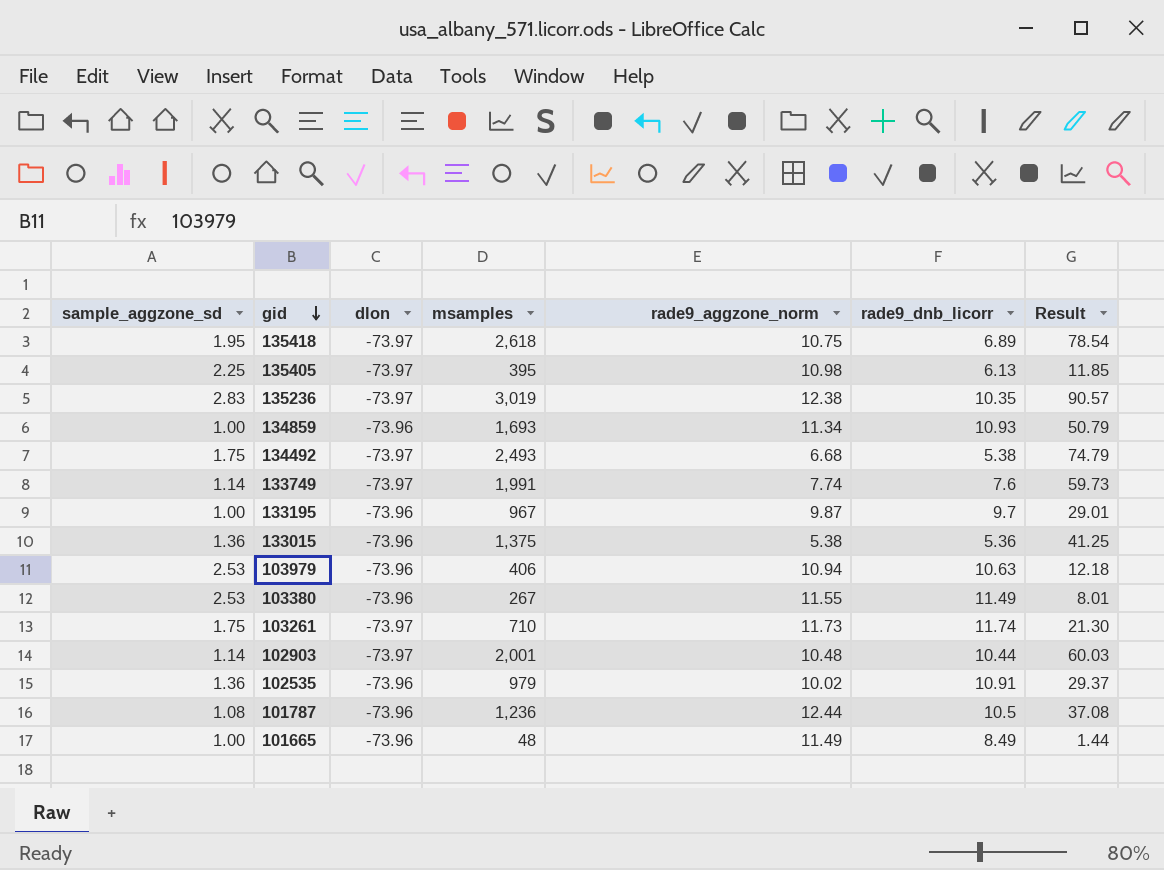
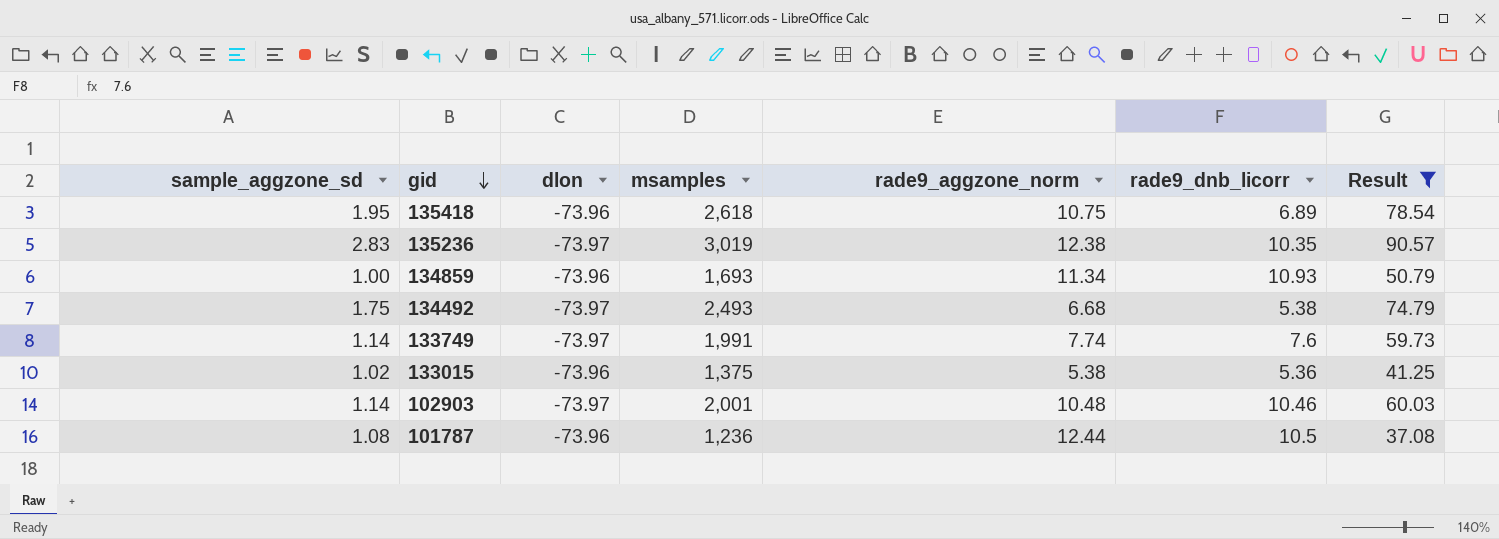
filter: none -> Result >= 37.08
135418 | dlon: -73.97 -> -73.96
133015 | sample_aggzone_sd: 1.36 -> 1.02
102903 | rade9_dnb_licorr: 10.44 -> 10.46

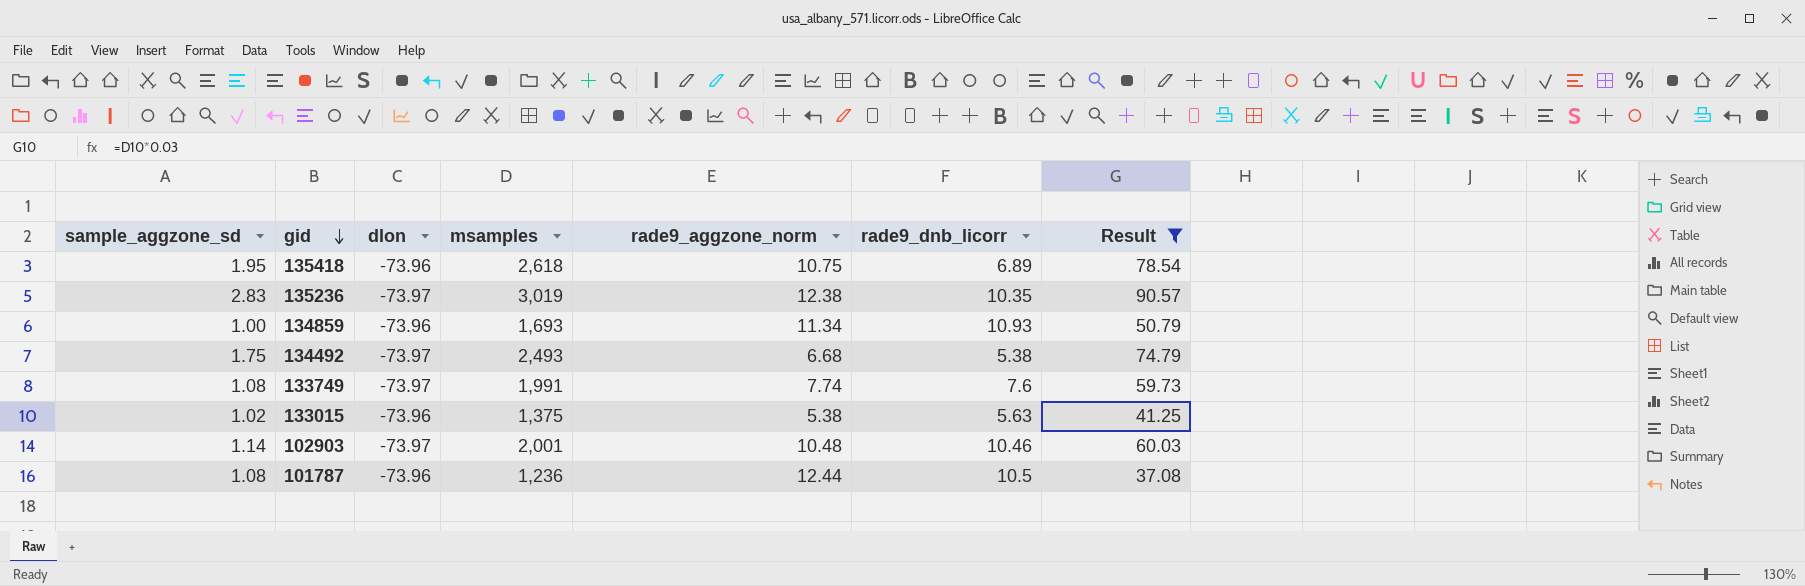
133749 | sample_aggzone_sd: 1.14 -> 1.08
133015 | rade9_dnb_licorr: 5.36 -> 5.63

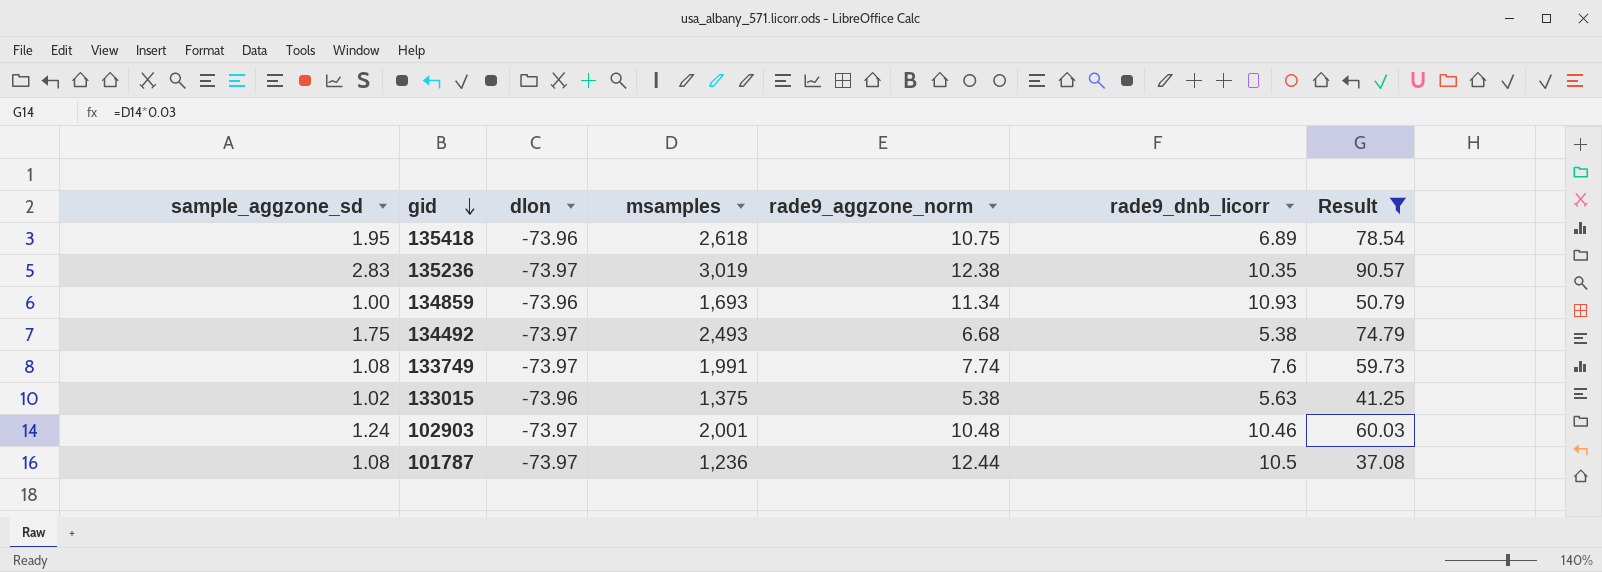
102903 | sample_aggzone_sd: 1.14 -> 1.24
101787 | dlon: -73.96 -> -73.97

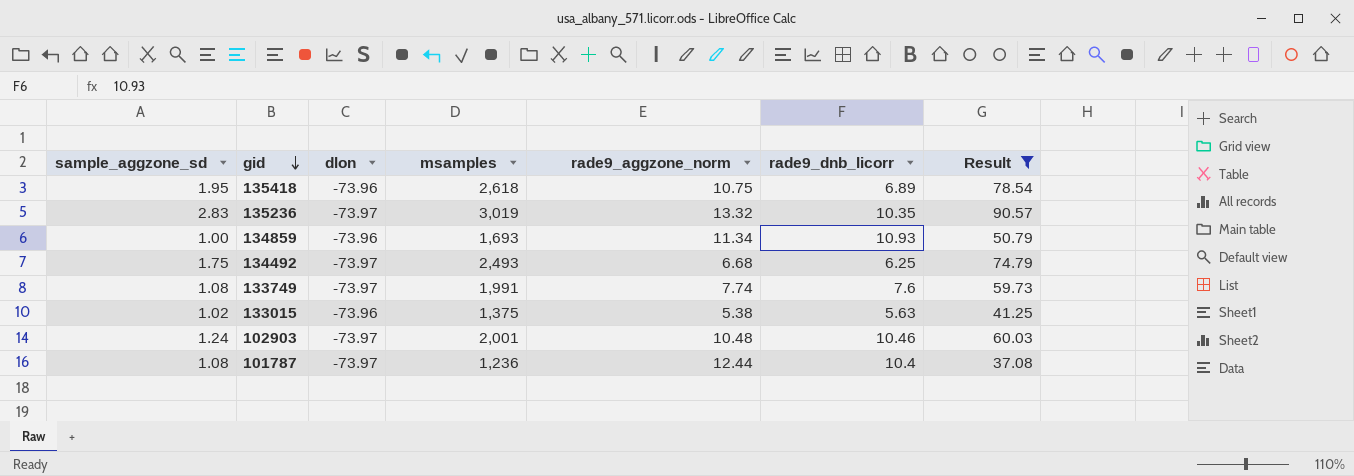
135236 | rade9_aggzone_norm: 12.38 -> 13.32
134492 | rade9_dnb_licorr: 5.38 -> 6.25
101787 | rade9_dnb_licorr: 10.5 -> 10.4

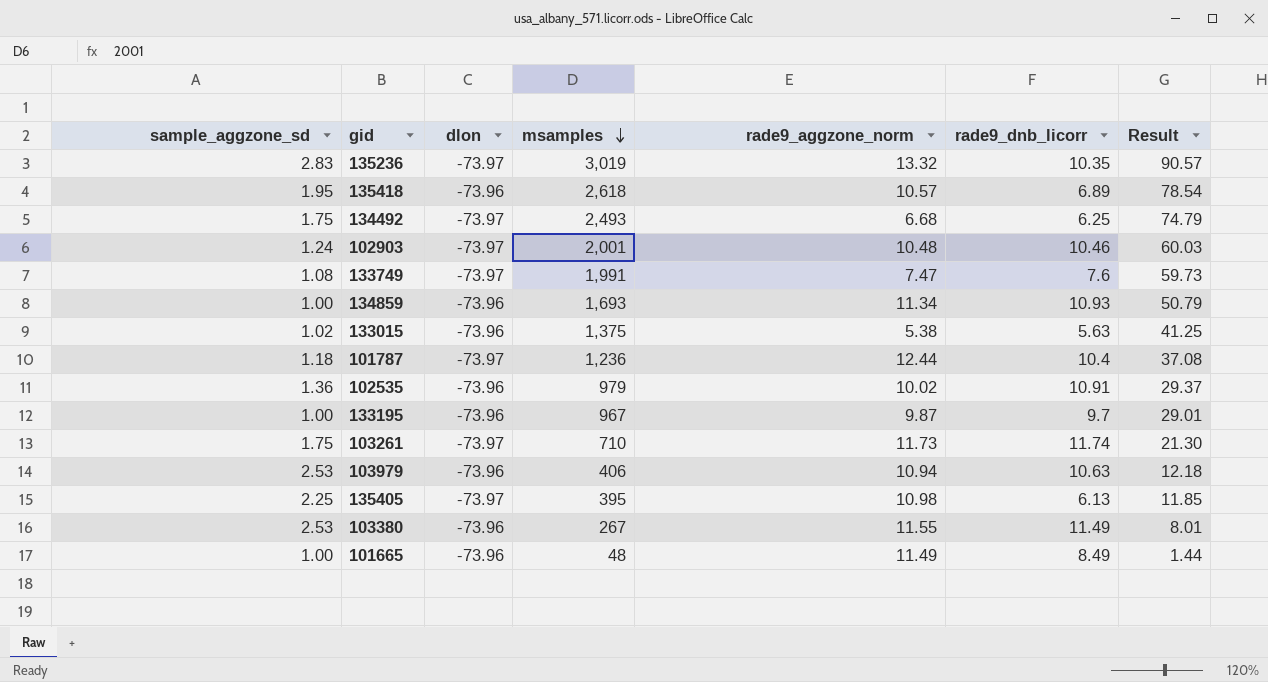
filter: Result >= 37.08 -> none
row order: gid descending -> msamples descending
135418 | rade9_aggzone_norm: 10.75 -> 10.57
133749 | rade9_aggzone_norm: 7.74 -> 7.47
101787 | sample_aggzone_sd: 1.08 -> 1.18

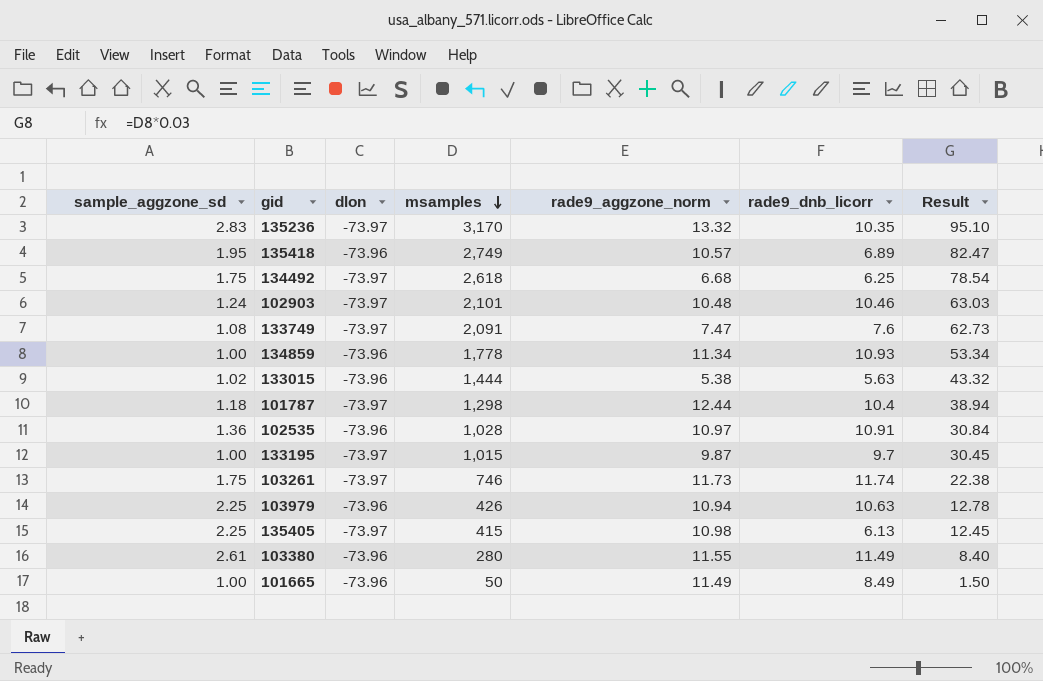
135236 | msamples: 3,019 -> 3,170
135236 | Result: 90.57 -> 95.10
135418 | msamples: 2,618 -> 2,749
135418 | Result: 78.54 -> 82.47
134492 | msamples: 2,493 -> 2,618
134492 | Result: 74.79 -> 78.54
102903 | msamples: 2,001 -> 2,101
102903 | Result: 60.03 -> 63.03
133749 | msamples: 1,991 -> 2,091
133749 | Result: 59.73 -> 62.73
134859 | msamples: 1,693 -> 1,778
134859 | Result: 50.79 -> 53.34
133015 | msamples: 1,375 -> 1,444
133015 | Result: 41.25 -> 43.32
101787 | msamples: 1,236 -> 1,298
101787 | Result: 37.08 -> 38.94
102535 | msamples: 979 -> 1,028
102535 | rade9_aggzone_norm: 10.02 -> 10.97
102535 | Result: 29.37 -> 30.84
133195 | dlon: -73.96 -> -73.97
133195 | msamples: 967 -> 1,015
133195 | Result: 29.01 -> 30.45
103261 | msamples: 710 -> 746
103261 | Result: 21.30 -> 22.38
103979 | sample_aggzone_sd: 2.53 -> 2.25
103979 | msamples: 406 -> 426
103979 | Result: 12.18 -> 12.78
135405 | msamples: 395 -> 415
135405 | Result: 11.85 -> 12.45
103380 | sample_aggzone_sd: 2.53 -> 2.61
103380 | msamples: 267 -> 280
103380 | Result: 8.01 -> 8.40
101665 | msamples: 48 -> 50
101665 | Result: 1.44 -> 1.50

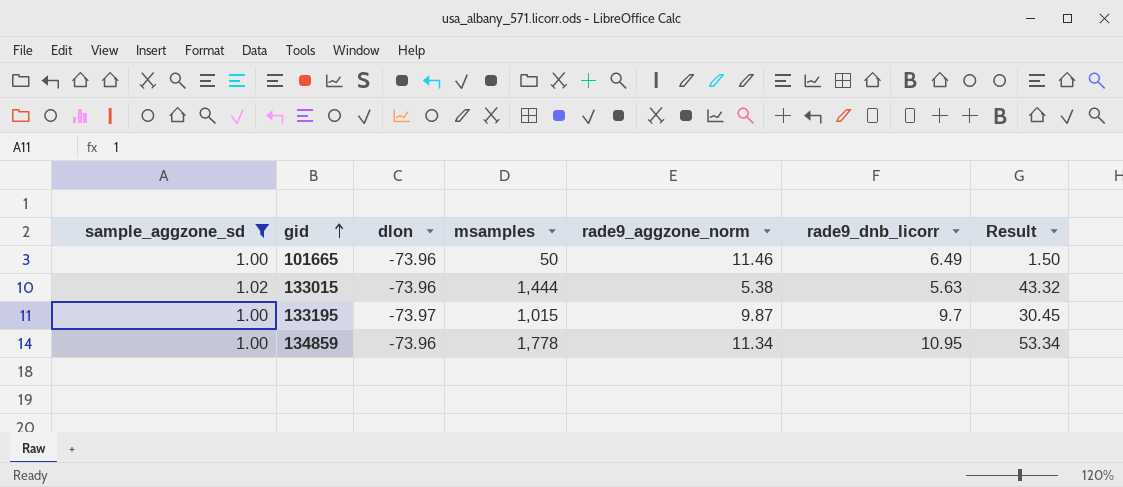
filter: none -> sample_aggzone_sd <= 1.02
row order: msamples descending -> gid ascending
101665 | rade9_aggzone_norm: 11.49 -> 11.46
101665 | rade9_dnb_licorr: 8.49 -> 6.49
134859 | rade9_dnb_licorr: 10.93 -> 10.95

